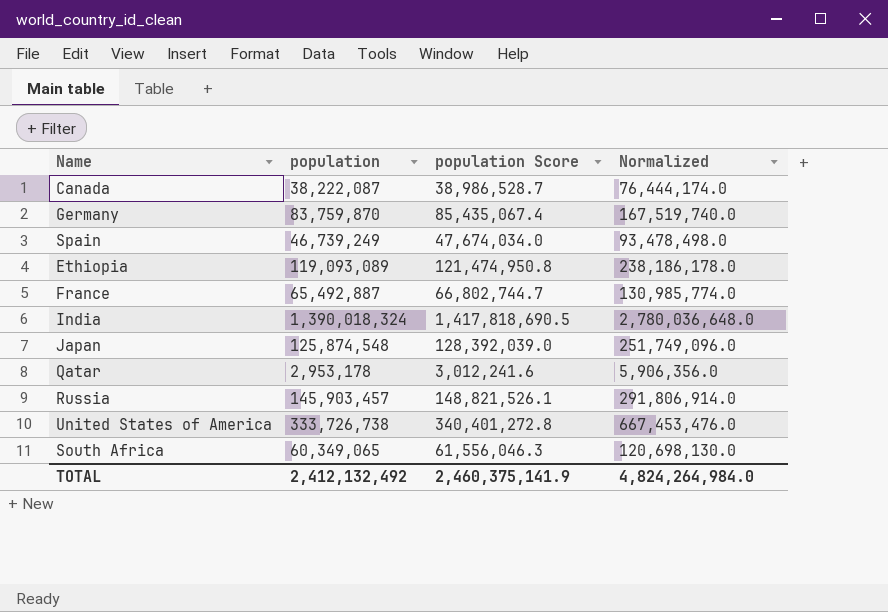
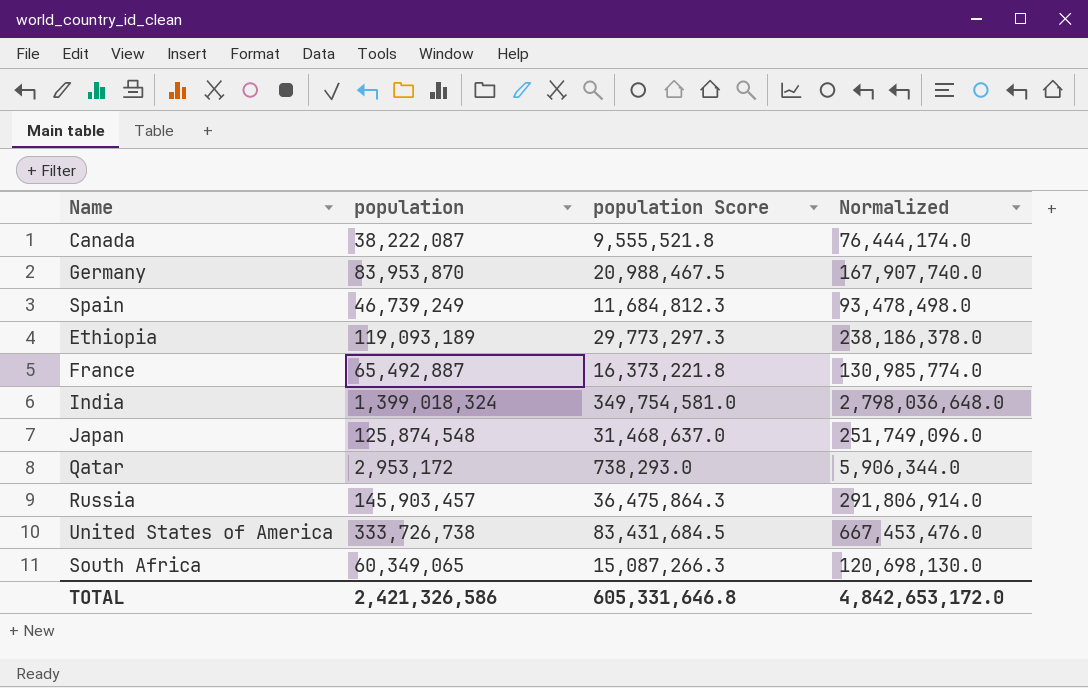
column population Score | formula: [population] * 1.02 -> [population] * 0.25
Germany | population: 83,759,870 -> 83,953,870
Germany | Normalized: 167,519,740.0 -> 167,907,740.0
Ethiopia | population: 119,093,089 -> 119,093,189
Ethiopia | Normalized: 238,186,178.0 -> 238,186,378.0
India | population: 1,390,018,324 -> 1,399,018,324
India | Normalized: 2,780,036,648.0 -> 2,798,036,648.0
Qatar | population: 2,953,178 -> 2,953,172
Qatar | Normalized: 5,906,356.0 -> 5,906,344.0
TOTAL | population: 2,412,132,492 -> 2,421,326,586
TOTAL | population Score: 2,460,375,141.9 -> 605,331,646.8
TOTAL | Normalized: 4,824,264,984.0 -> 4,842,653,172.0

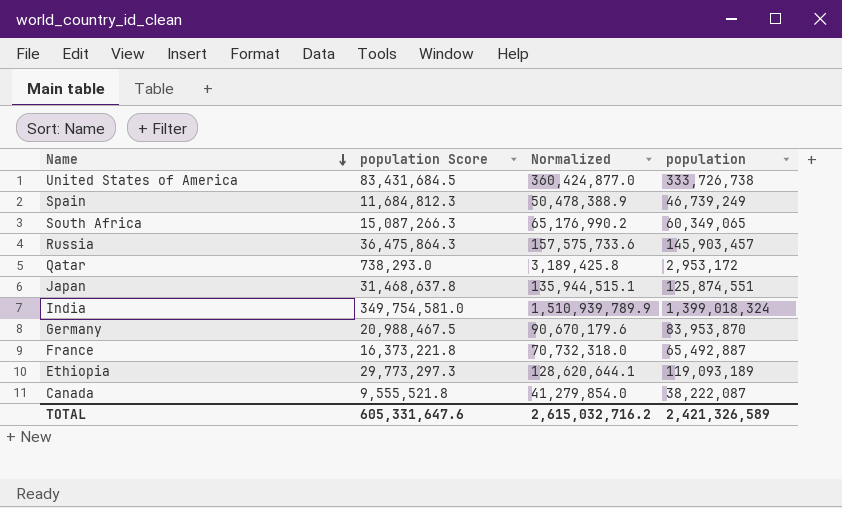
row order: none -> Name descending
column Normalized | formula: [population] * 2 -> [population] * 1.08
column population | position: 2 -> 4
Japan | population Score: 31,468,637.0 -> 31,468,637.8
Japan | population: 125,874,548 -> 125,874,551
TOTAL | population Score: 605,331,646.8 -> 605,331,647.6
TOTAL | Normalized: 4,842,653,172.0 -> 2,615,032,716.2
TOTAL | population: 2,421,326,586 -> 2,421,326,589

